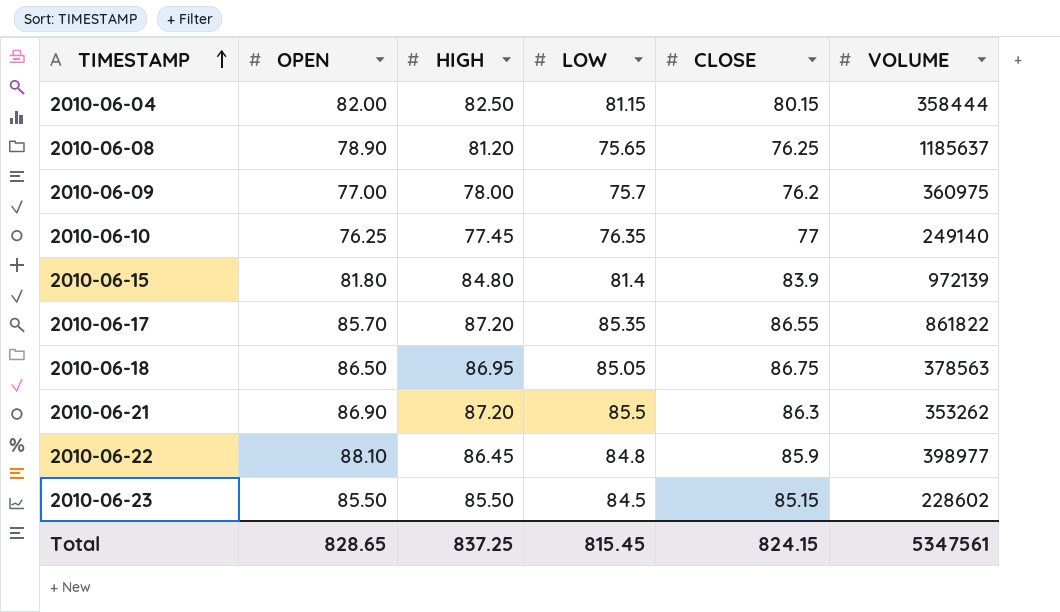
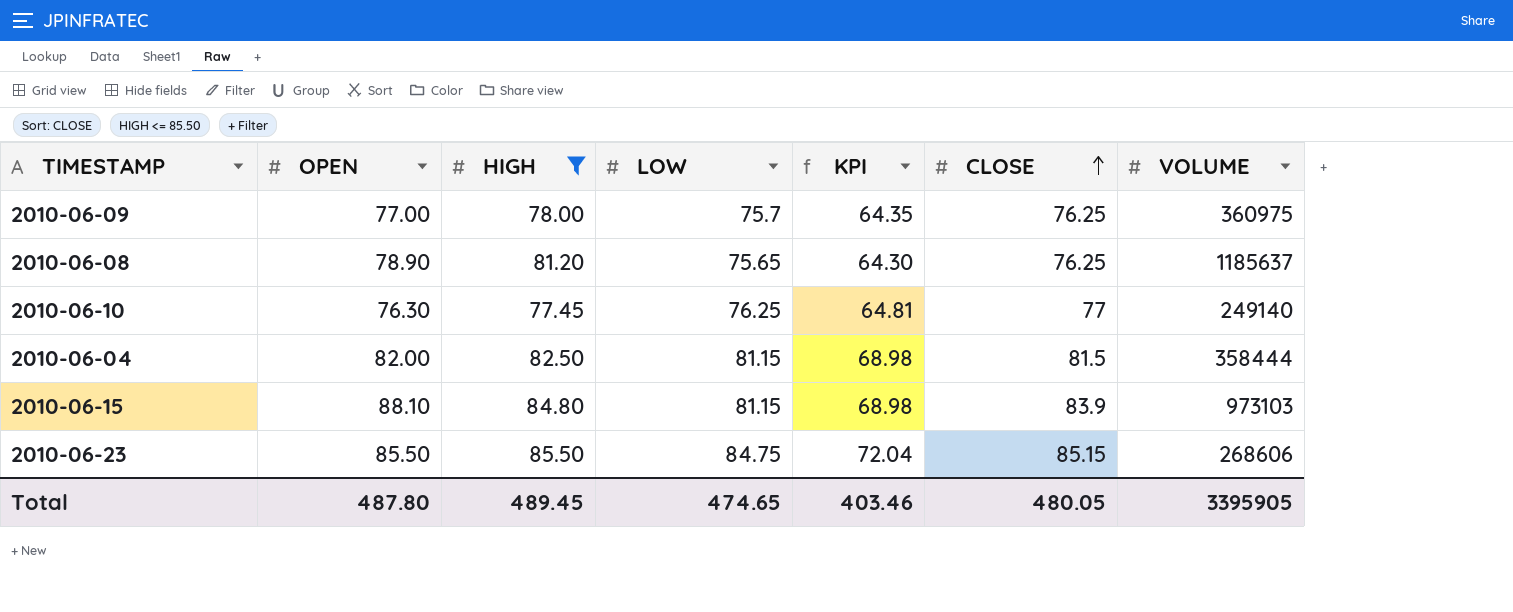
filter: none -> HIGH <= 85.50
row order: TIMESTAMP ascending -> CLOSE ascending
column KPI | formula: none -> [LOW] * 0.85
2010-06-09 | CLOSE: 76.2 -> 76.25
2010-06-10 | OPEN: 76.25 -> 76.30
2010-06-10 | LOW: 76.35 -> 76.25
2010-06-04 | CLOSE: 80.15 -> 81.5
2010-06-15 | OPEN: 81.80 -> 88.10
2010-06-15 | LOW: 81.4 -> 81.15
2010-06-15 | VOLUME: 972139 -> 973103
2010-06-23 | LOW: 84.5 -> 84.75
2010-06-23 | VOLUME: 228602 -> 268606
Total | OPEN: 828.65 -> 487.80
Total | HIGH: 837.25 -> 489.45
Total | LOW: 815.45 -> 474.65
Total | CLOSE: 824.15 -> 480.05
Total | VOLUME: 5347561 -> 3395905

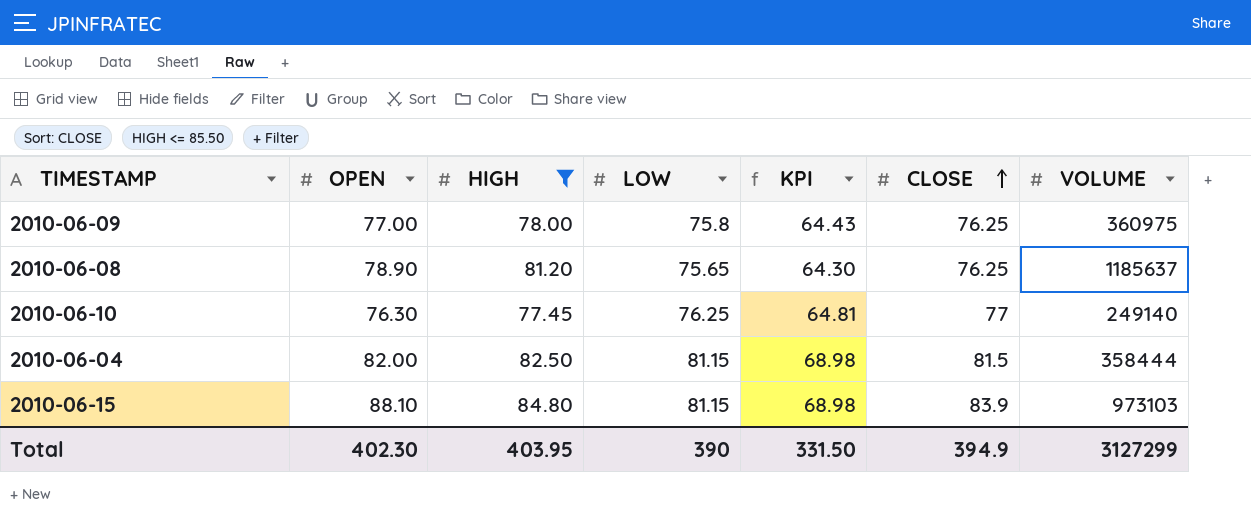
row 2010-06-23: 85.50 | 85.50 | 84.75 | 72.04 | 85.15 | 268606 -> none
2010-06-09 | LOW: 75.7 -> 75.8
2010-06-09 | KPI: 64.35 -> 64.43
Total | OPEN: 487.80 -> 402.30
Total | HIGH: 489.45 -> 403.95
Total | LOW: 474.65 -> 390
Total | KPI: 403.46 -> 331.50
Total | CLOSE: 480.05 -> 394.9
Total | VOLUME: 3395905 -> 3127299

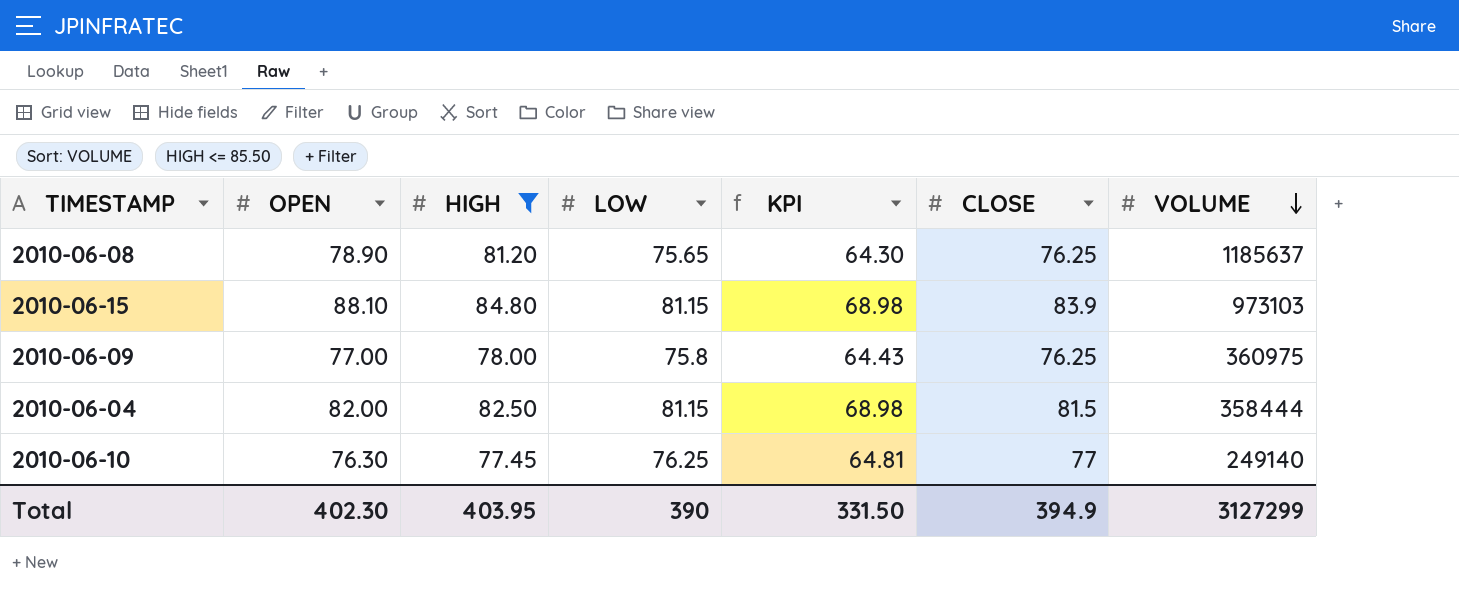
row order: CLOSE ascending -> VOLUME descending

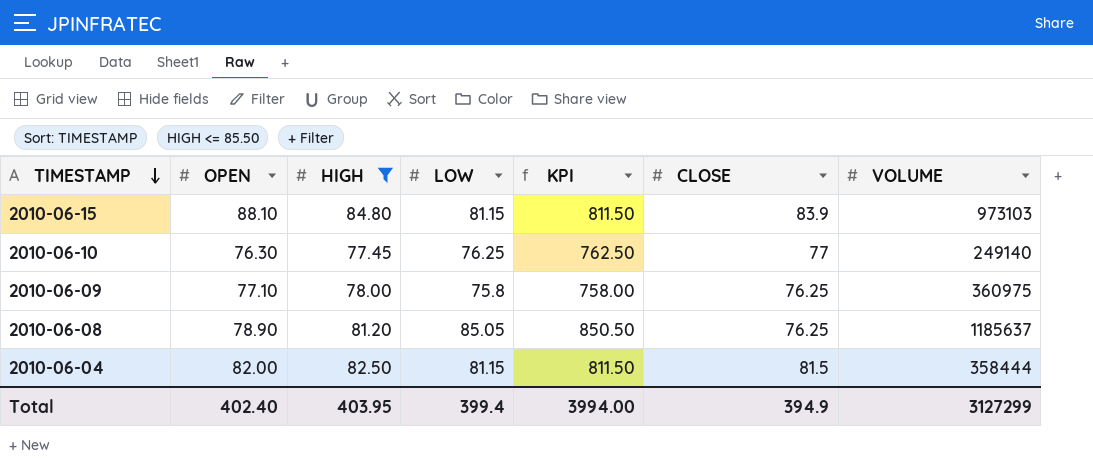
row order: VOLUME descending -> TIMESTAMP descending
column KPI | formula: [LOW] * 0.85 -> [LOW] * 10
2010-06-09 | OPEN: 77.00 -> 77.10
2010-06-08 | LOW: 75.65 -> 85.05
Total | OPEN: 402.30 -> 402.40
Total | LOW: 390 -> 399.4
Total | KPI: 331.50 -> 3994.00

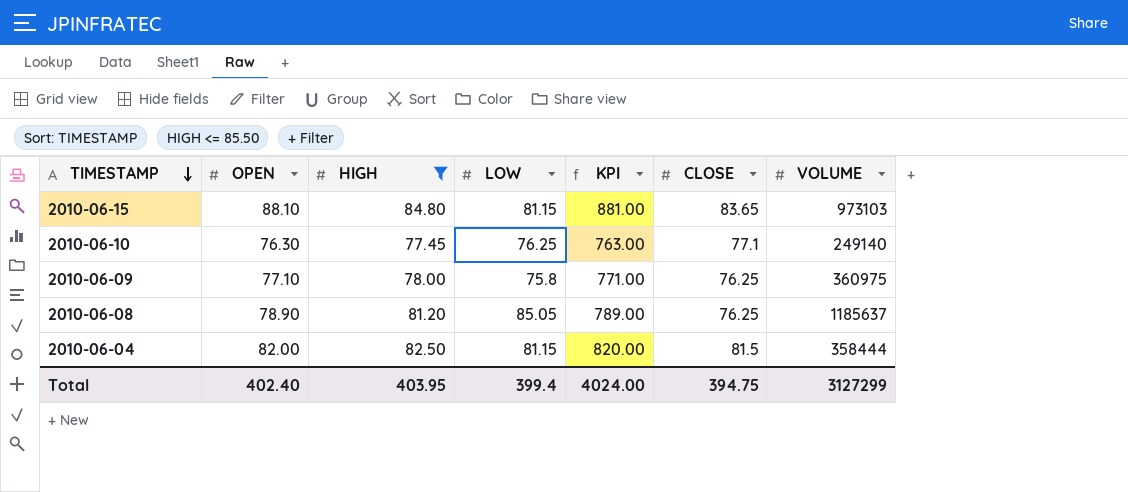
column KPI | formula: [LOW] * 10 -> [OPEN] * 10
2010-06-15 | CLOSE: 83.9 -> 83.65
2010-06-10 | CLOSE: 77 -> 77.1
Total | KPI: 3994.00 -> 4024.00
Total | CLOSE: 394.9 -> 394.75

